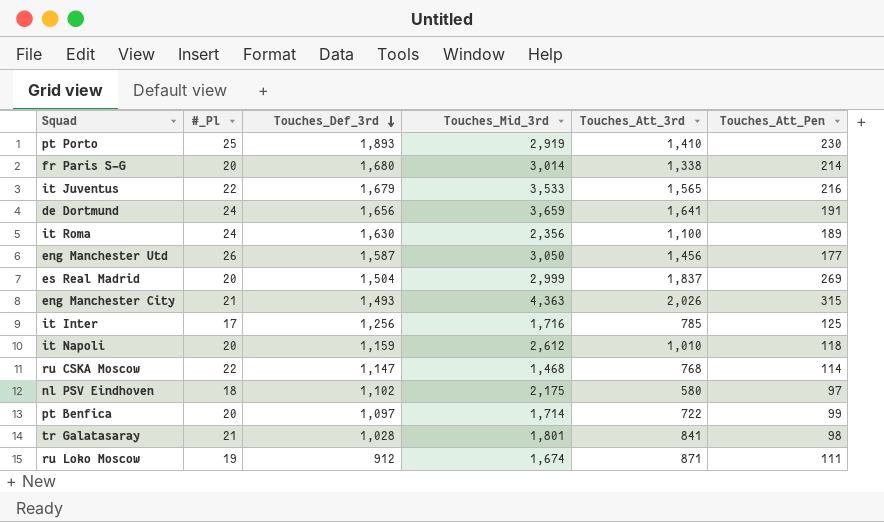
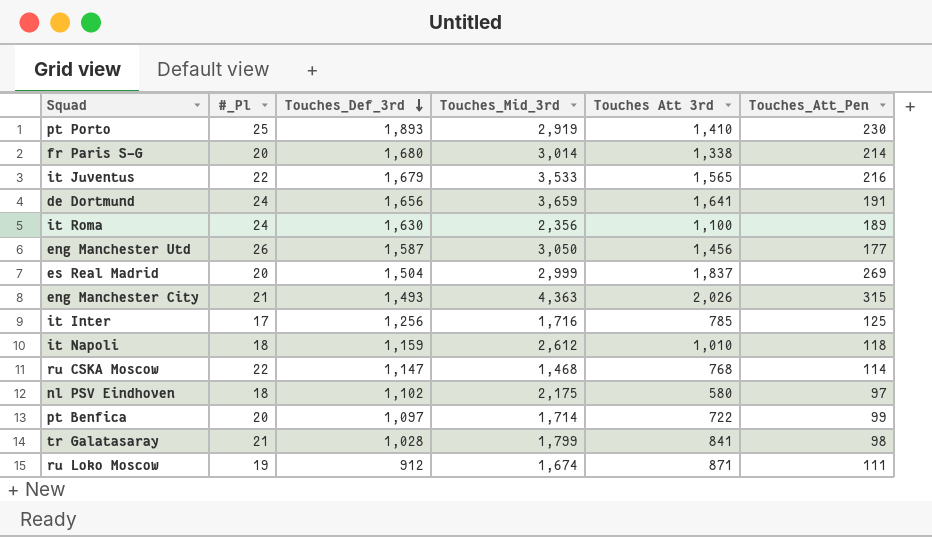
column name: Touches_Att_3rd -> Touches Att 3rd
it Napoli | #_Pl: 20 -> 18
tr Galatasaray | Touches_Mid_3rd: 1,801 -> 1,799

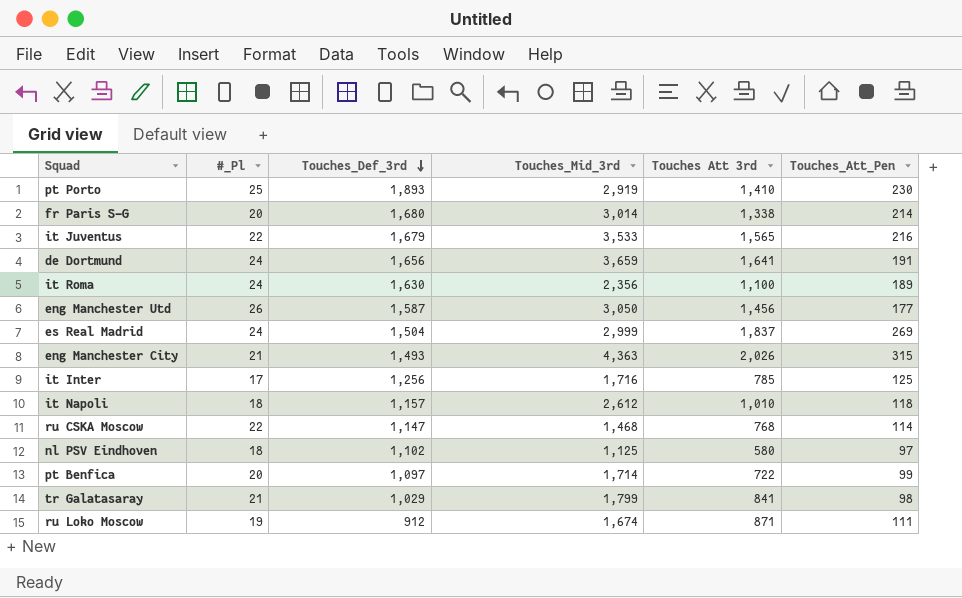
es Real Madrid | #_Pl: 20 -> 24
it Napoli | Touches_Def_3rd: 1,159 -> 1,157
nl PSV Eindhoven | Touches_Mid_3rd: 2,175 -> 1,125
tr Galatasaray | Touches_Def_3rd: 1,028 -> 1,029

